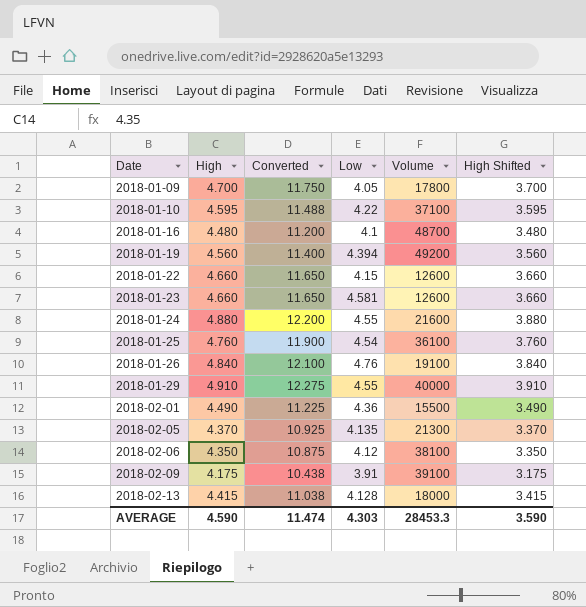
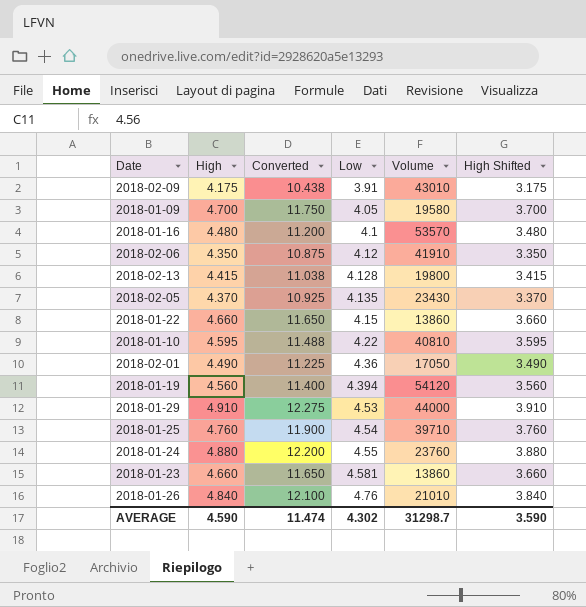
row order: Date ascending -> Low ascending
2018-02-09 | Volume: 39100 -> 43010
2018-01-09 | Volume: 17800 -> 19580
2018-01-16 | Volume: 48700 -> 53570
2018-02-06 | Volume: 38100 -> 41910
2018-02-13 | Volume: 18000 -> 19800
2018-02-05 | Volume: 21300 -> 23430
2018-01-22 | Volume: 12600 -> 13860
2018-01-10 | Volume: 37100 -> 40810
2018-02-01 | Volume: 15500 -> 17050
2018-01-19 | Volume: 49200 -> 54120
2018-01-29 | Low: 4.55 -> 4.53
2018-01-29 | Volume: 40000 -> 44000
2018-01-25 | Volume: 36100 -> 39710
2018-01-24 | Volume: 21600 -> 23760
2018-01-23 | Volume: 12600 -> 13860
2018-01-26 | Volume: 19100 -> 21010
AVERAGE | Low: 4.303 -> 4.302
AVERAGE | Volume: 28453.3 -> 31298.7

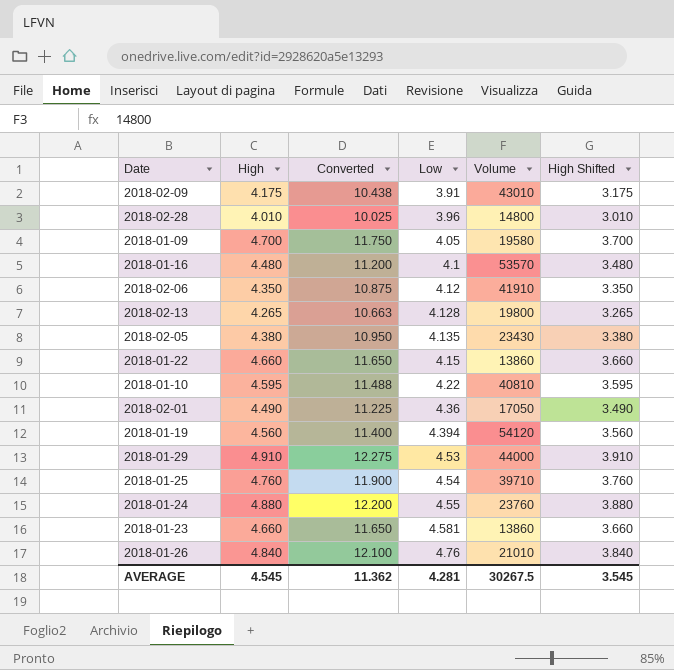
row 2018-02-28: none -> 4.010 | 10.025 | 3.96 | 14800 | 3.010
2018-02-13 | High: 4.415 -> 4.265
2018-02-13 | Converted: 11.038 -> 10.663
2018-02-13 | High Shifted: 3.415 -> 3.265
2018-02-05 | High: 4.370 -> 4.380
2018-02-05 | Converted: 10.925 -> 10.950
2018-02-05 | High Shifted: 3.370 -> 3.380
AVERAGE | High: 4.590 -> 4.545
AVERAGE | Converted: 11.474 -> 11.362
AVERAGE | Low: 4.302 -> 4.281
AVERAGE | Volume: 31298.7 -> 30267.5
AVERAGE | High Shifted: 3.590 -> 3.545

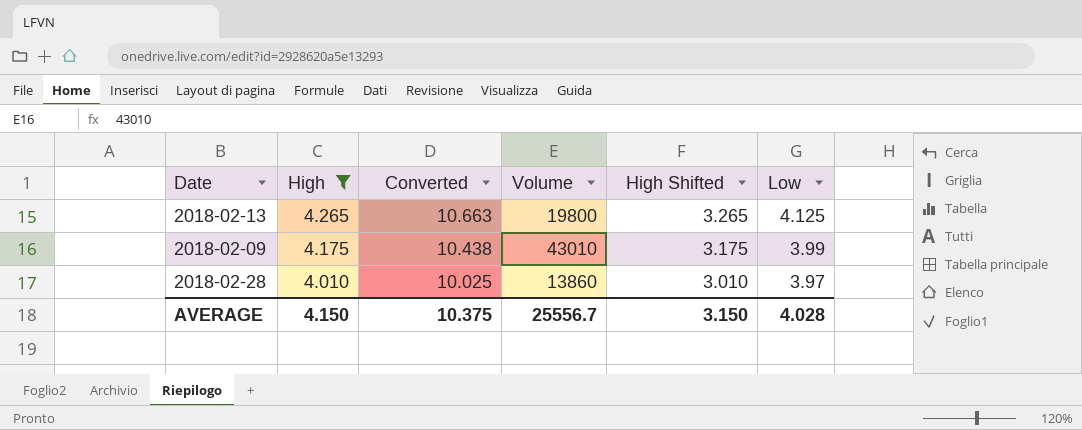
filter: none -> High <= 4.265
row order: Low ascending -> High descending
column Low | position: 4 -> 6
2018-02-13 | Low: 4.128 -> 4.125
2018-02-09 | Low: 3.91 -> 3.99
2018-02-28 | Volume: 14800 -> 13860
2018-02-28 | Low: 3.96 -> 3.97
AVERAGE | High: 4.545 -> 4.150
AVERAGE | Converted: 11.362 -> 10.375
AVERAGE | Volume: 30267.5 -> 25556.7
AVERAGE | High Shifted: 3.545 -> 3.150
AVERAGE | Low: 4.281 -> 4.028

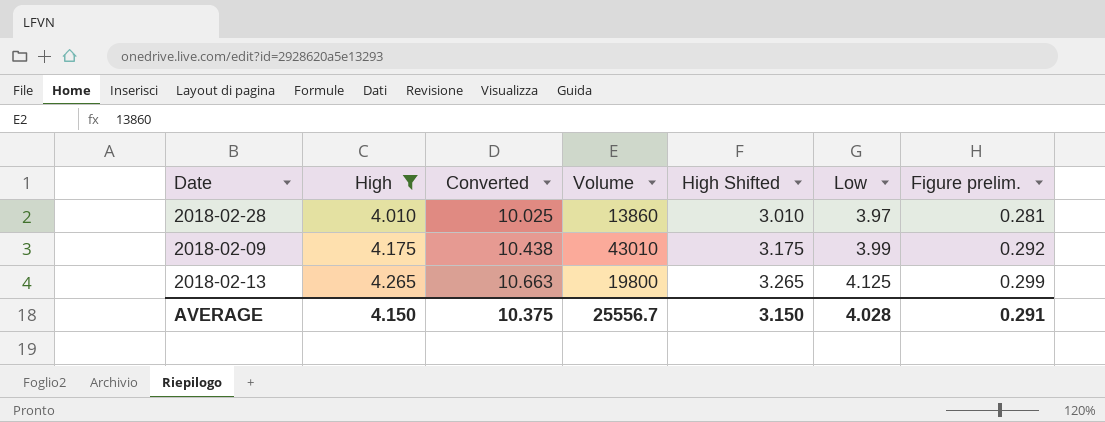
row order: High descending -> High ascending
column Figure prelim. | formula: none -> [High] * 0.07

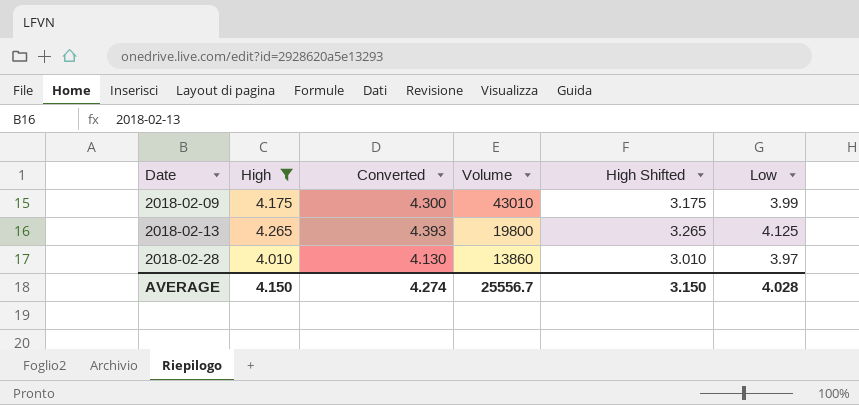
row order: High ascending -> Date ascending
column Figure prelim. | formula: [High] * 0.07 -> none
column Converted | formula: [High] * 2.5 -> [High] * 1.03
AVERAGE | Converted: 10.375 -> 4.274

